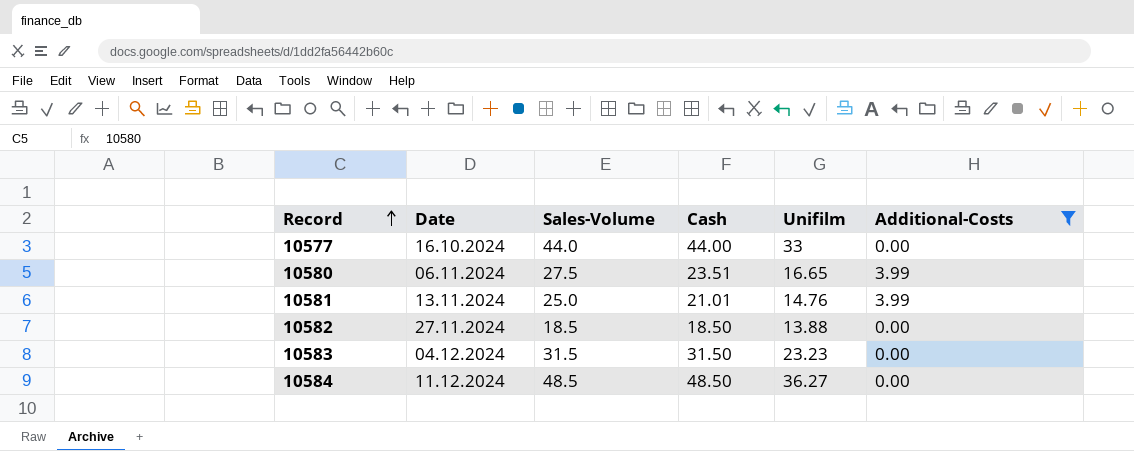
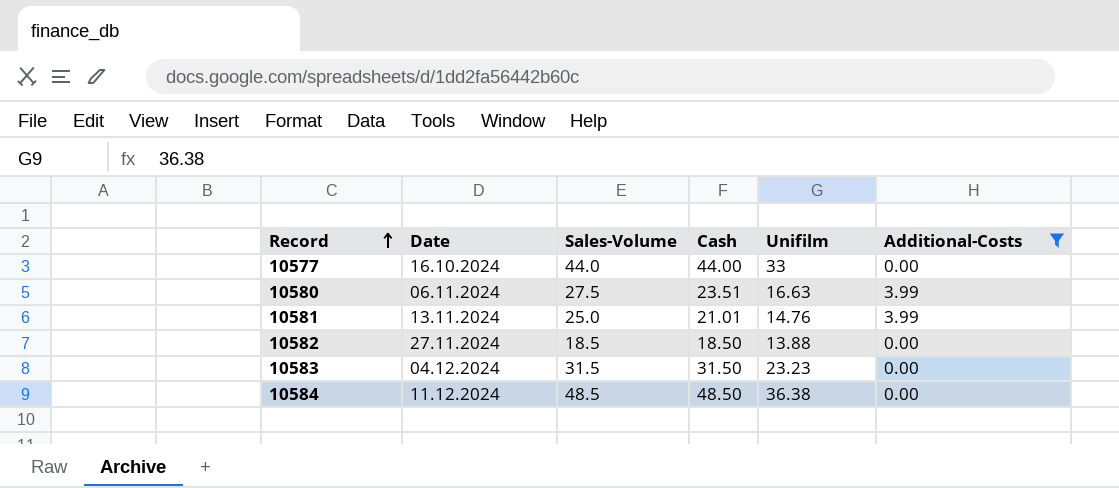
10580 | Unifilm: 16.65 -> 16.63
10584 | Unifilm: 36.27 -> 36.38

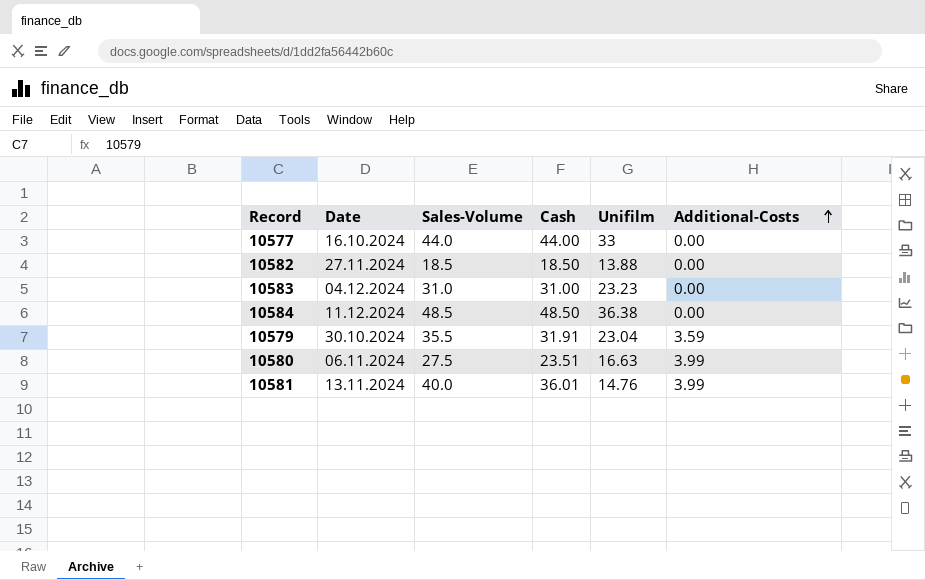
filter: Additional-Costs != 3.59 -> none
row order: Record ascending -> Additional-Costs ascending
10583 | Sales-Volume: 31.5 -> 31.0
10583 | Cash: 31.50 -> 31.00
10581 | Sales-Volume: 25.0 -> 40.0
10581 | Cash: 21.01 -> 36.01

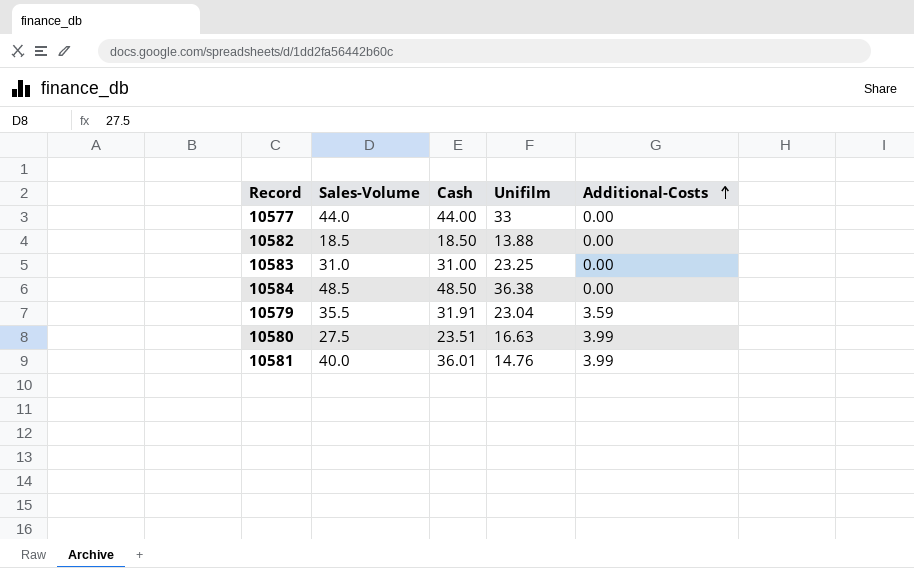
column Date | position: 2 -> none
10583 | Unifilm: 23.23 -> 23.25

